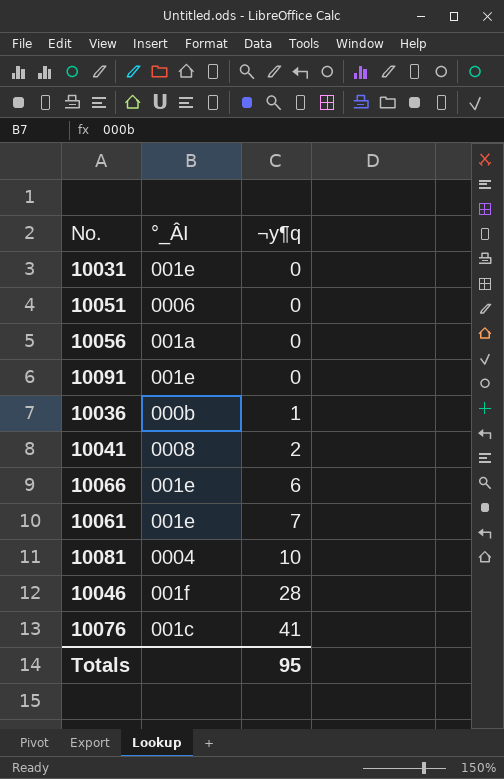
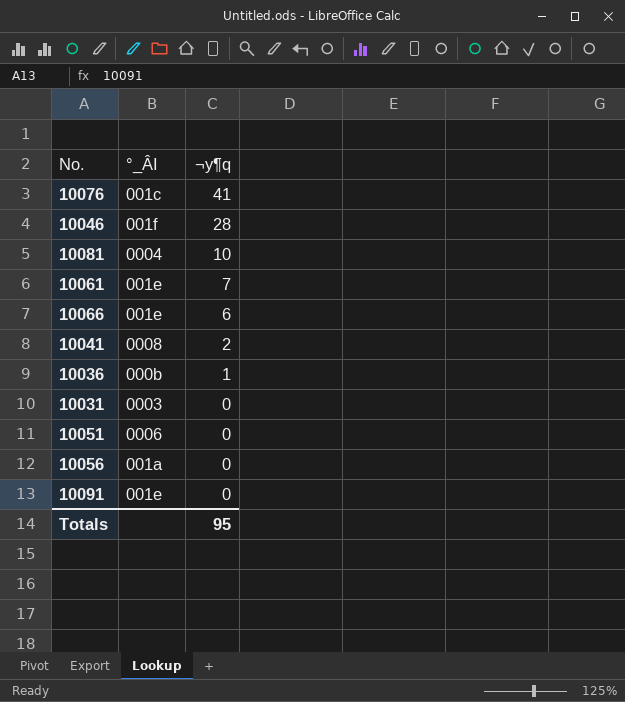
row order: ¬y¶q ascending -> ¬y¶q descending
10031 | °_ÂI: 001e -> 0003

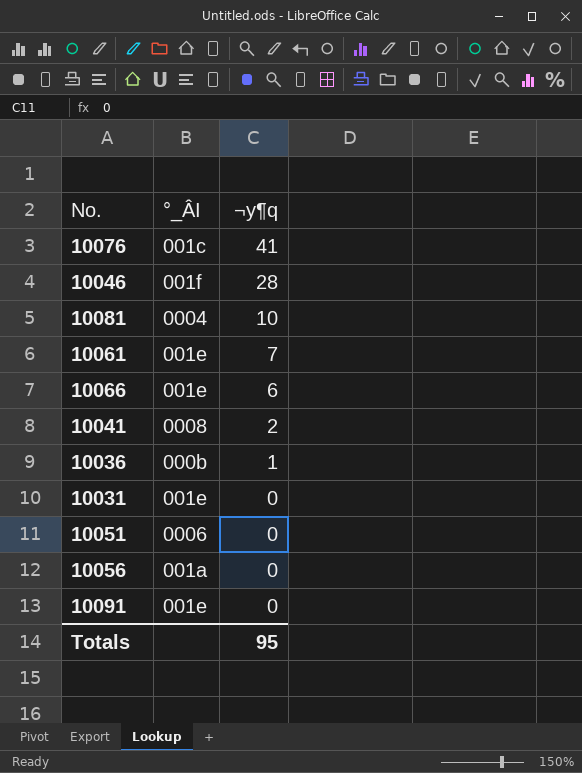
10031 | °_ÂI: 0003 -> 001e

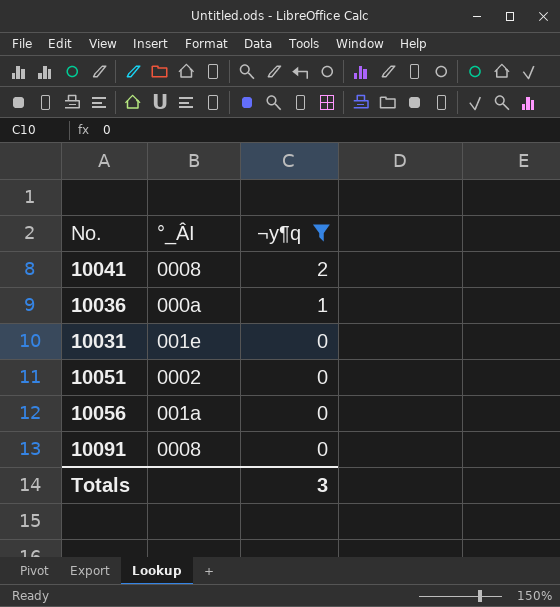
filter: none -> ¬y¶q <= 2
10036 | °_ÂI: 000b -> 000a
10051 | °_ÂI: 0006 -> 0002
10091 | °_ÂI: 001e -> 0008
Totals | ¬y¶q: 95 -> 3

